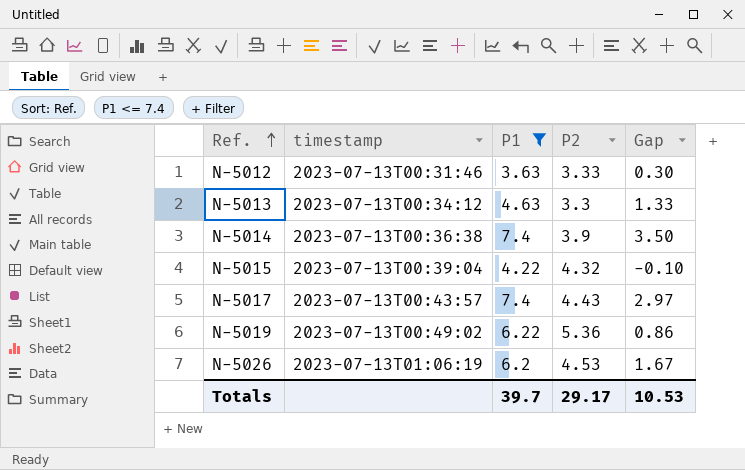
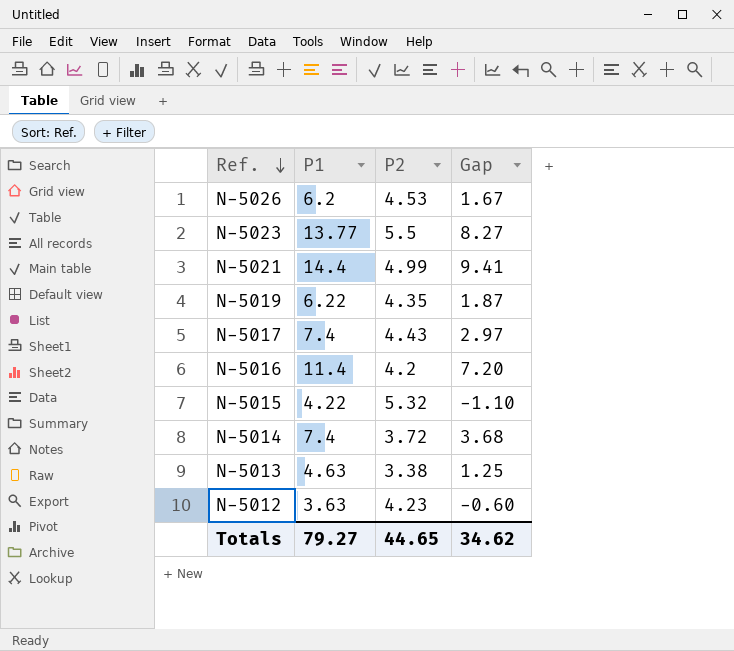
filter: P1 <= 7.4 -> none
row order: Ref. ascending -> Ref. descending
column timestamp | position: 2 -> none
N-5019 | P2: 5.36 -> 4.35
N-5019 | Gap: 0.86 -> 1.87
N-5015 | P2: 4.32 -> 5.32
N-5015 | Gap: -0.10 -> -1.10
N-5014 | P2: 3.9 -> 3.72
N-5014 | Gap: 3.50 -> 3.68
N-5013 | P2: 3.3 -> 3.38
N-5013 | Gap: 1.33 -> 1.25
N-5012 | P2: 3.33 -> 4.23
N-5012 | Gap: 0.30 -> -0.60
Totals | P1: 39.7 -> 79.27
Totals | P2: 29.17 -> 44.65
Totals | Gap: 10.53 -> 34.62

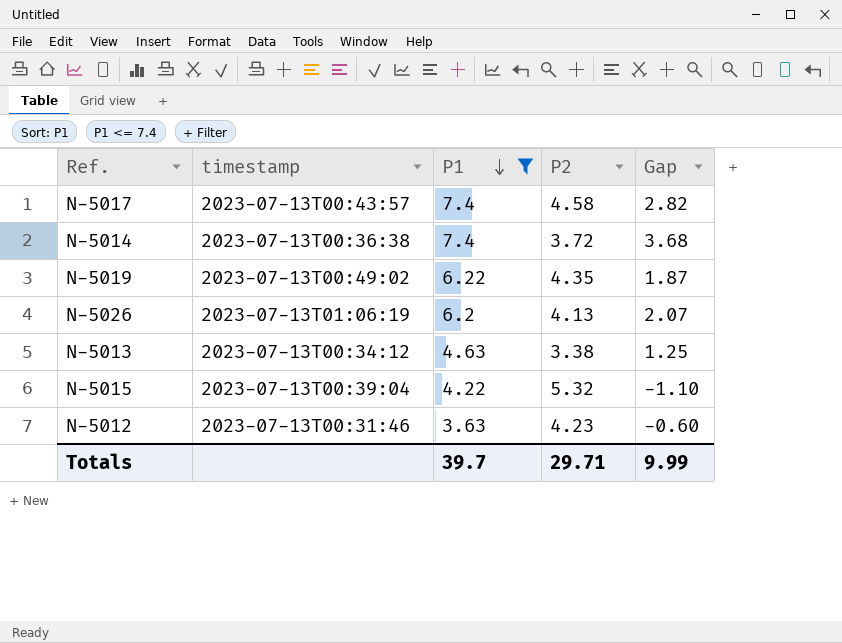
filter: none -> P1 <= 7.4
row order: Ref. descending -> P1 descending
column timestamp | position: none -> 2
N-5017 | P2: 4.43 -> 4.58
N-5017 | Gap: 2.97 -> 2.82
N-5026 | P2: 4.53 -> 4.13
N-5026 | Gap: 1.67 -> 2.07
Totals | P1: 79.27 -> 39.7
Totals | P2: 44.65 -> 29.71
Totals | Gap: 34.62 -> 9.99

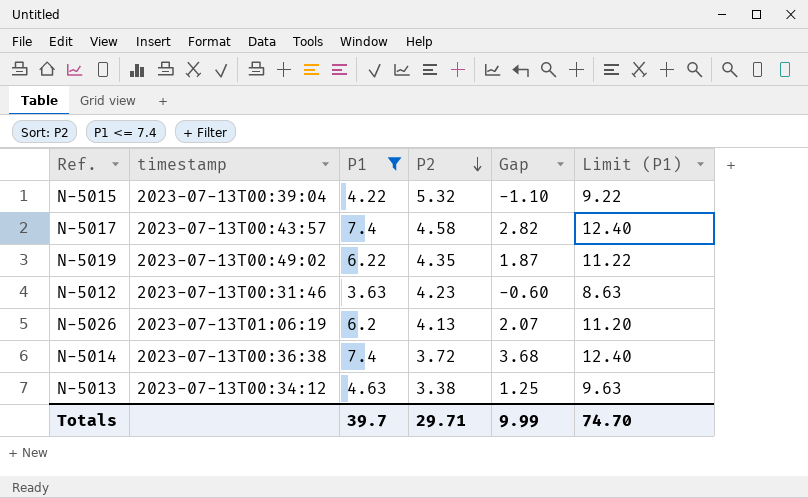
row order: P1 descending -> P2 descending
column Limit (P1) | formula: none -> [P1] + 5

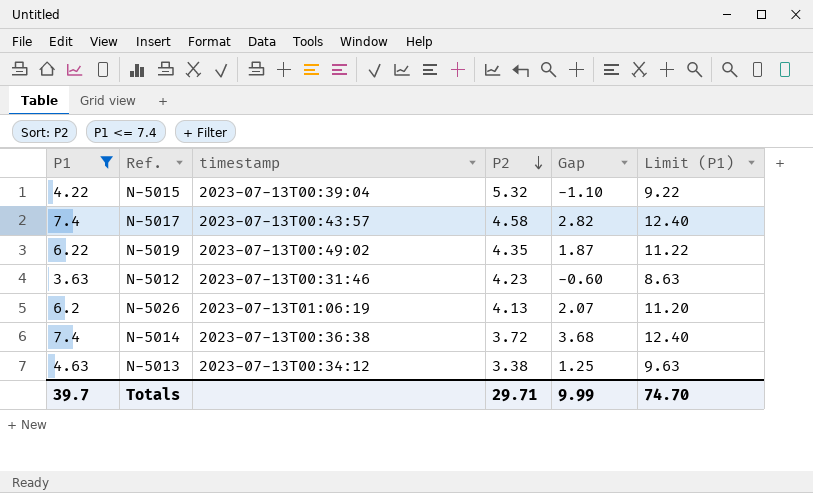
column P1 | position: 3 -> 1

